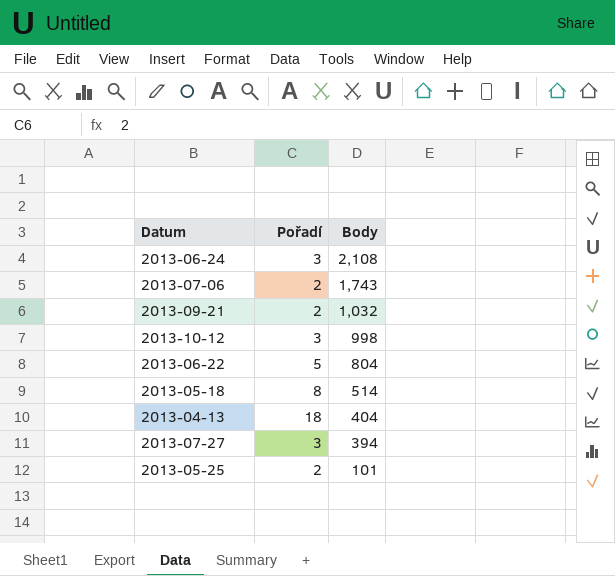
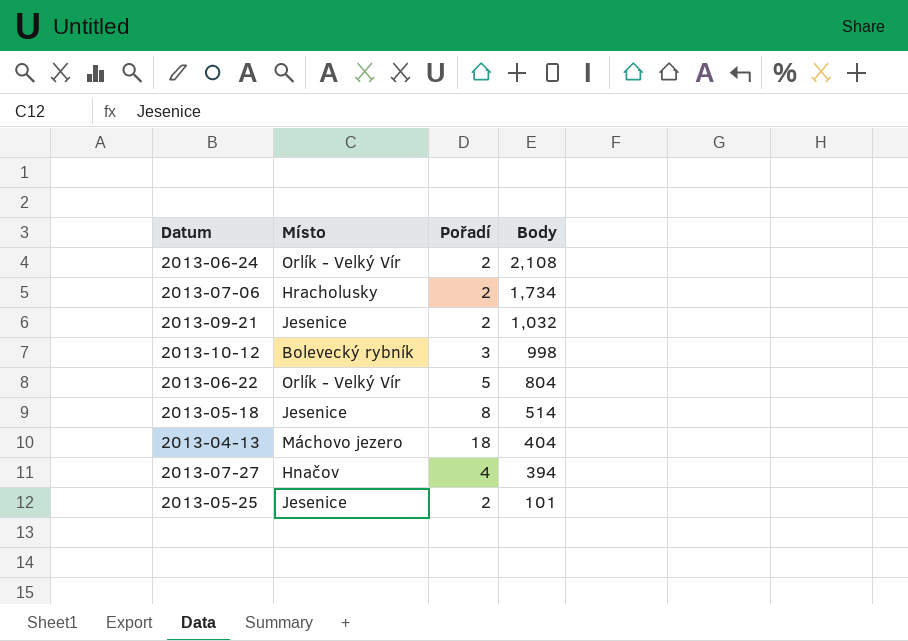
column Místo | position: none -> 2
2013-06-24 | Pořadí: 3 -> 2
2013-07-06 | Body: 1,743 -> 1,734
2013-07-27 | Pořadí: 3 -> 4

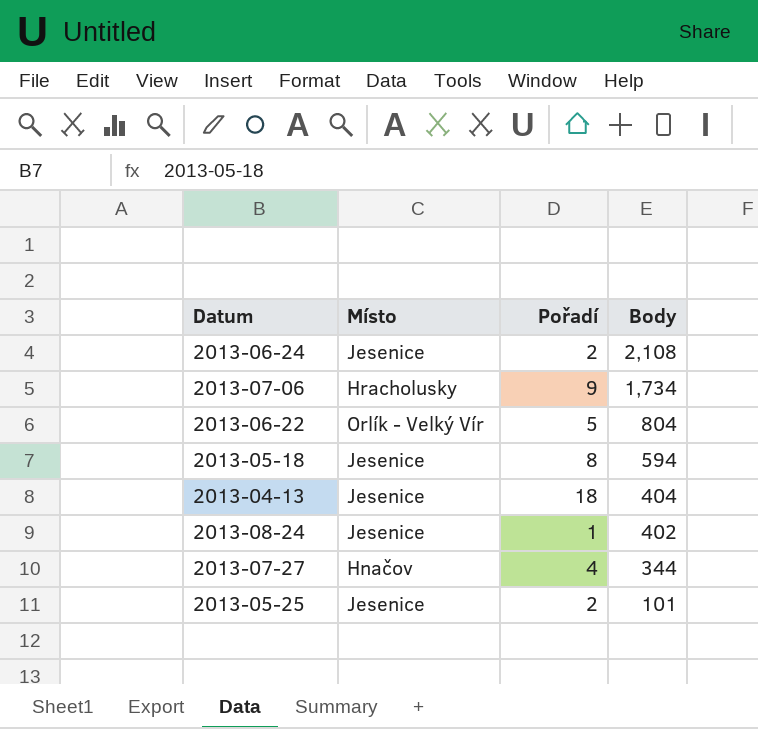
row 2013-09-21: Jesenice | 2 | 1,032 -> none
row 2013-10-12: Bolevecký rybník | 3 | 998 -> none
2013-06-24 | Místo: Orlík - Velký Vír -> Jesenice
2013-07-06 | Pořadí: 2 -> 9
2013-05-18 | Body: 514 -> 594
2013-04-13 | Místo: Máchovo jezero -> Jesenice
row 2013-08-24: none -> Jesenice | 1 | 402
2013-07-27 | Body: 394 -> 344

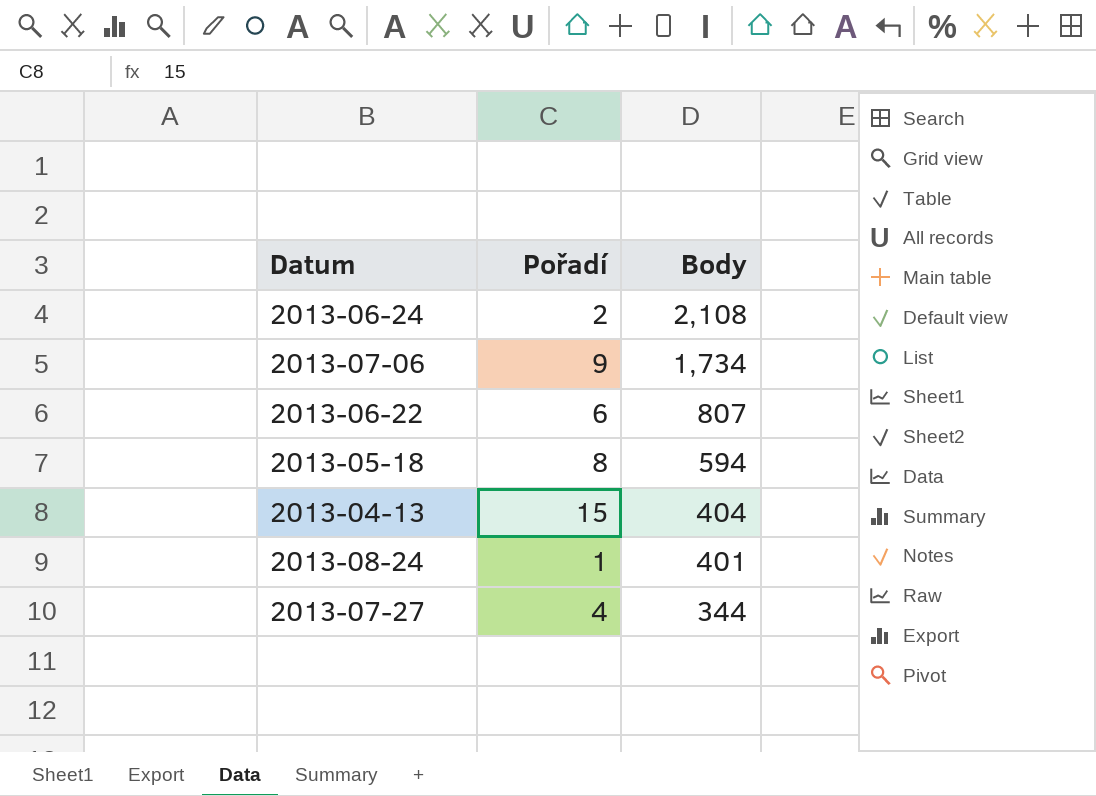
column Místo | position: 2 -> none
row 2013-05-25: Jesenice | 2 | 101 -> none
2013-06-22 | Pořadí: 5 -> 6
2013-06-22 | Body: 804 -> 807
2013-04-13 | Pořadí: 18 -> 15
2013-08-24 | Body: 402 -> 401

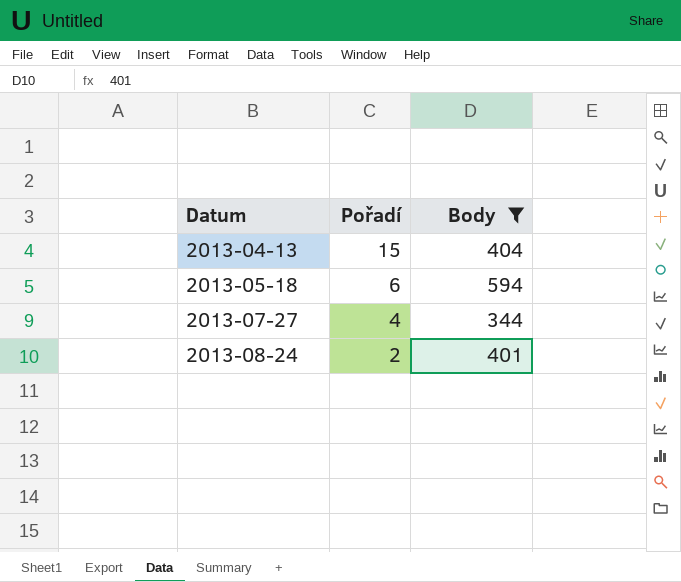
filter: none -> Body <= 594
row order: Body descending -> Datum ascending
2013-05-18 | Pořadí: 8 -> 6
2013-08-24 | Pořadí: 1 -> 2

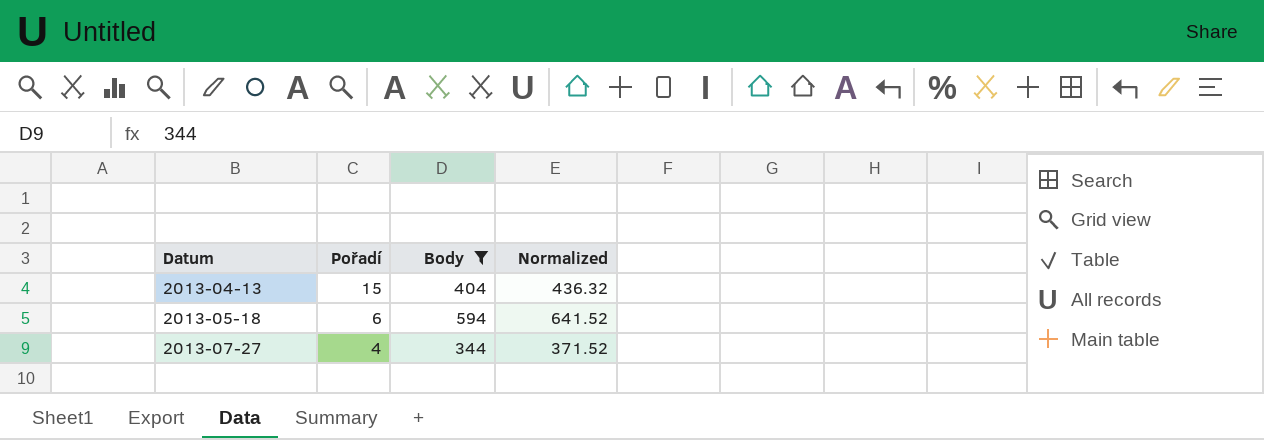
column Normalized | formula: none -> [Body] * 1.08
row 2013-08-24: 2 | 401 -> none

